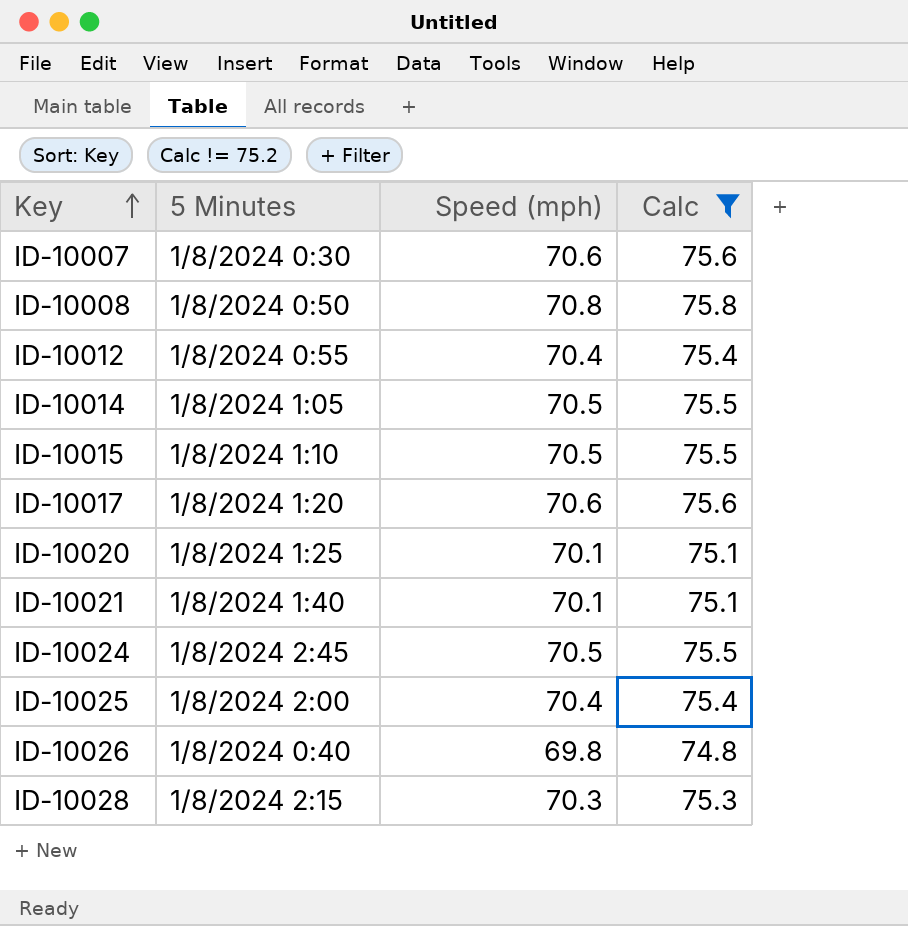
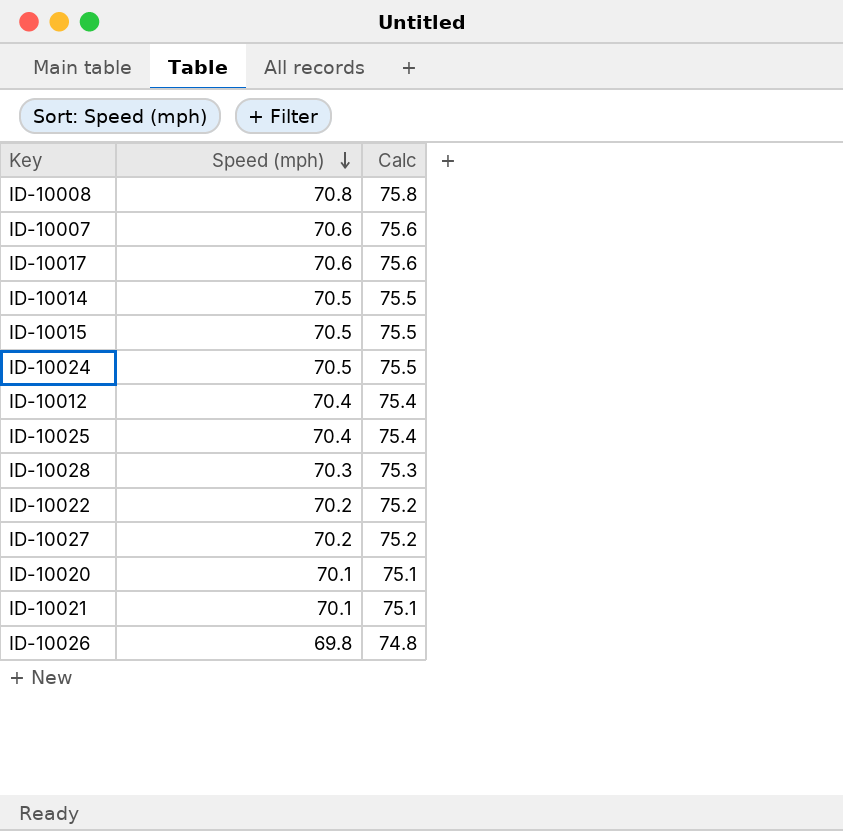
filter: Calc != 75.2 -> none
row order: Key ascending -> Speed (mph) descending
column 5 Minutes | position: 2 -> none

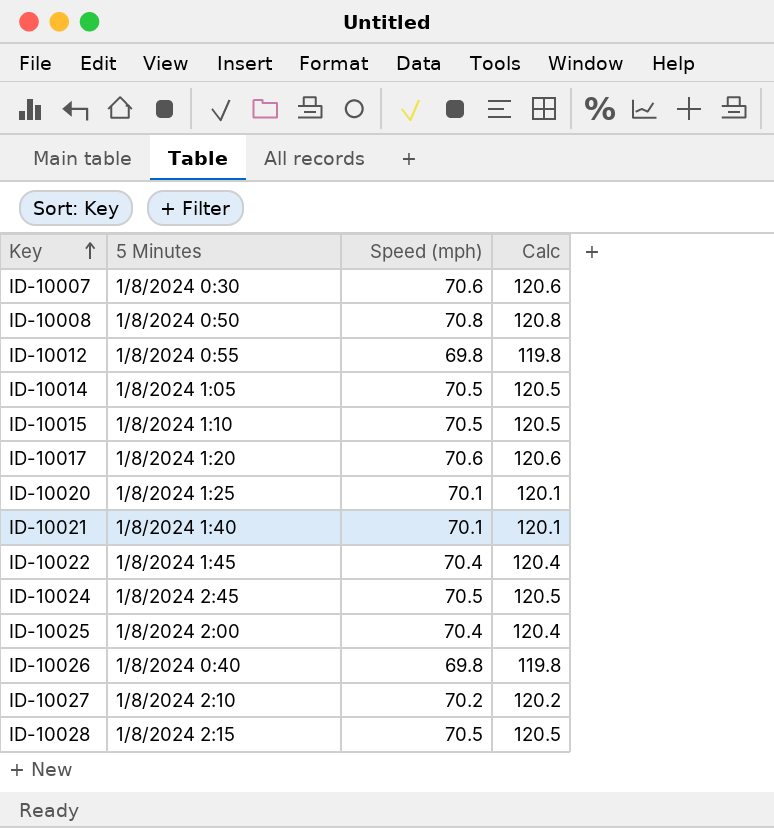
row order: Speed (mph) descending -> Key ascending
column 5 Minutes | position: none -> 2
column Calc | formula: [Speed (mph)] + 5 -> [Speed (mph)] + 50
ID-10012 | Speed (mph): 70.4 -> 69.8
ID-10022 | Speed (mph): 70.2 -> 70.4
ID-10028 | Speed (mph): 70.3 -> 70.5

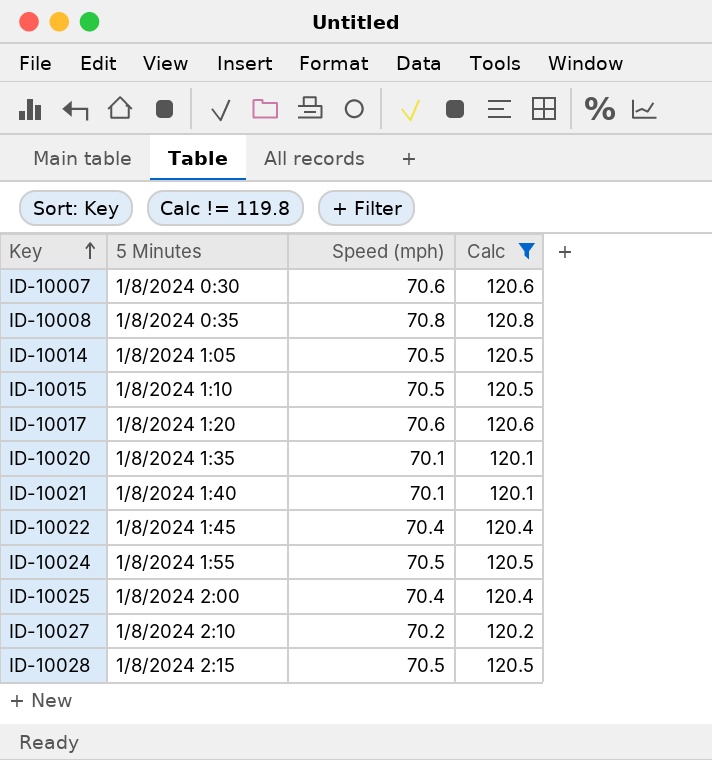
filter: none -> Calc != 119.8
ID-10008 | 5 Minutes: 1/8/2024 0:50 -> 1/8/2024 0:35
ID-10020 | 5 Minutes: 1/8/2024 1:25 -> 1/8/2024 1:35
ID-10024 | 5 Minutes: 1/8/2024 2:45 -> 1/8/2024 1:55

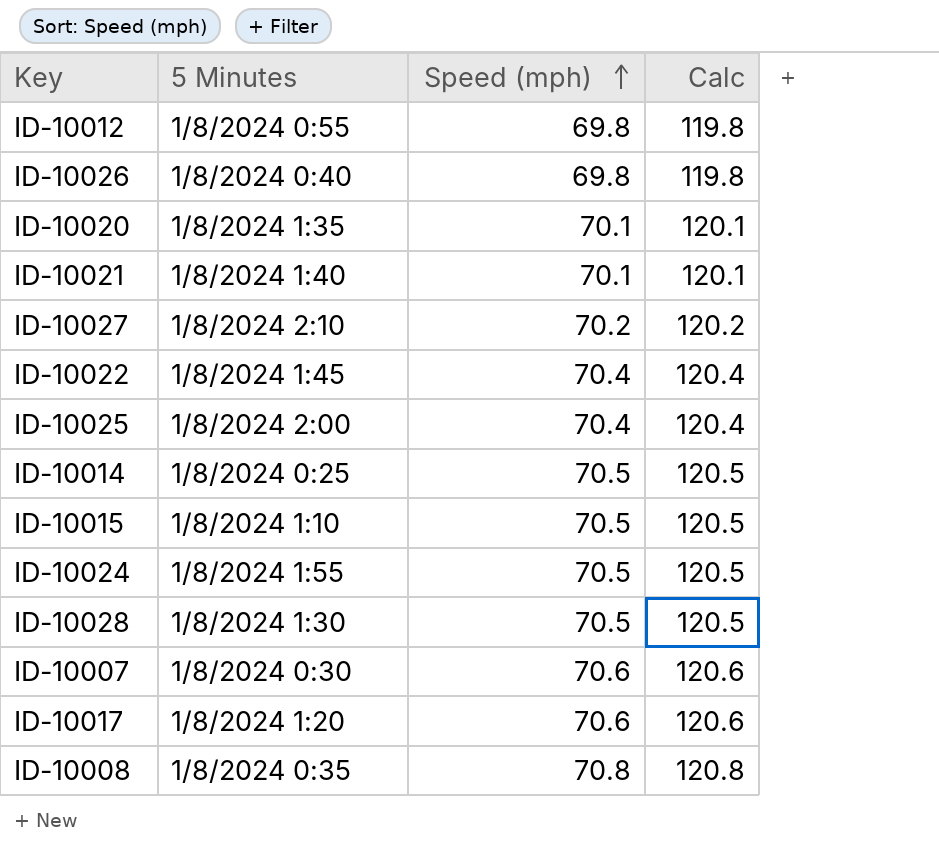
filter: Calc != 119.8 -> none
row order: Key ascending -> Speed (mph) ascending
ID-10014 | 5 Minutes: 1/8/2024 1:05 -> 1/8/2024 0:25
ID-10028 | 5 Minutes: 1/8/2024 2:15 -> 1/8/2024 1:30

